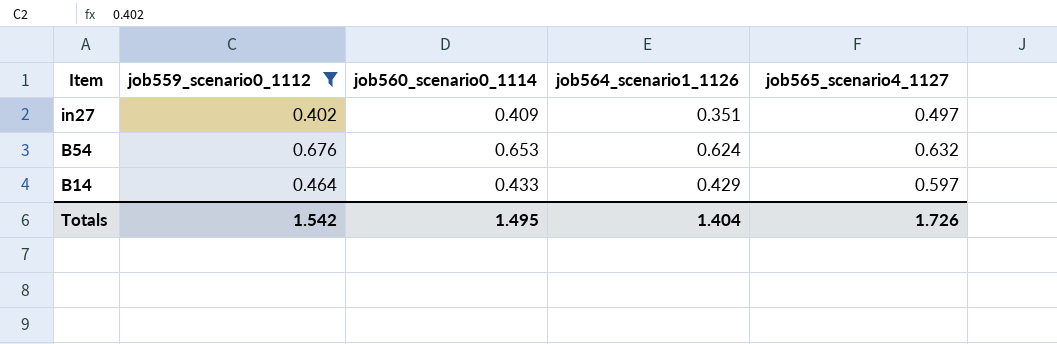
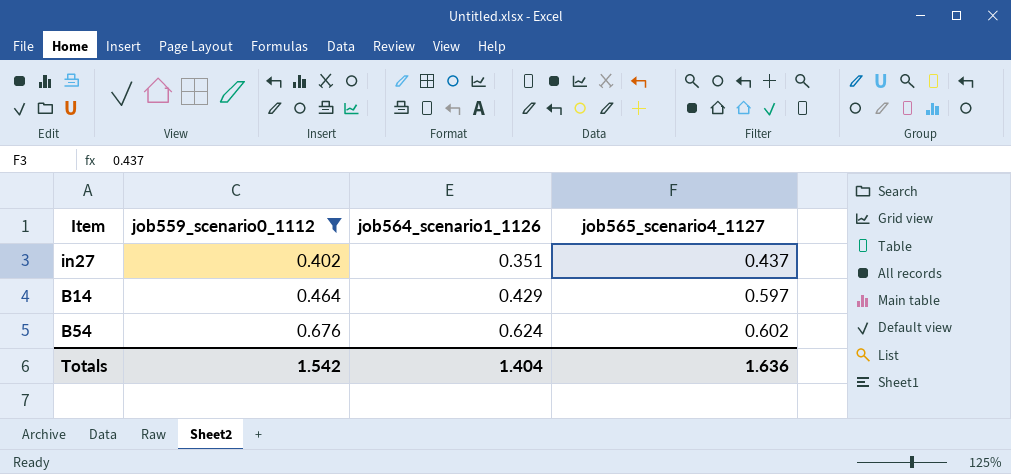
row order: Item descending -> job559_scenario0_1112 ascending
column job560_scenario0_1114 | position: 3 -> none
in27 | job565_scenario4_1127: 0.497 -> 0.437
B54 | job565_scenario4_1127: 0.632 -> 0.602
Totals | job565_scenario4_1127: 1.726 -> 1.636

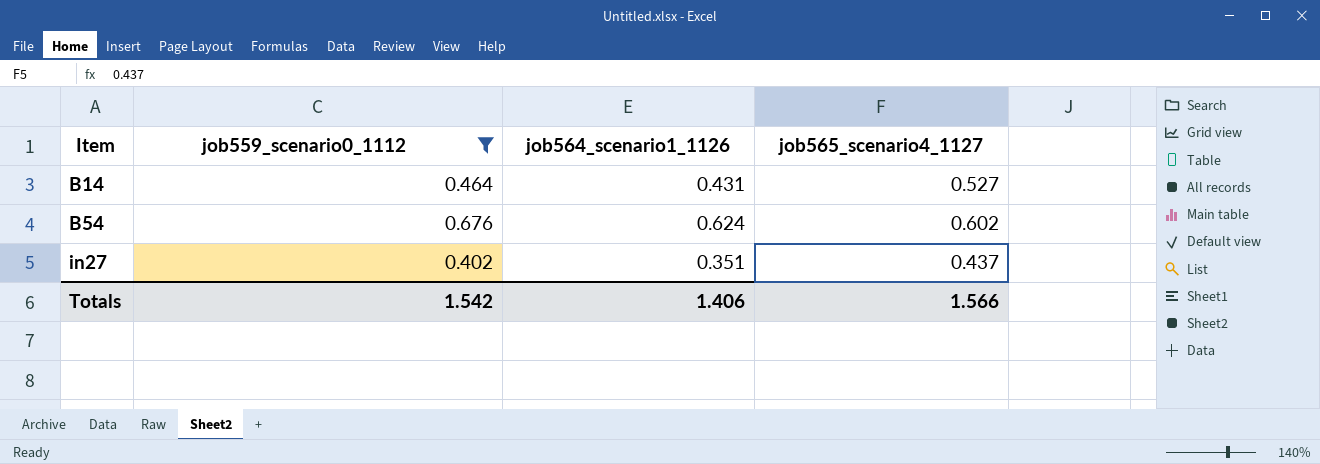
row order: job559_scenario0_1112 ascending -> Item ascending
B14 | job564_scenario1_1126: 0.429 -> 0.431
B14 | job565_scenario4_1127: 0.597 -> 0.527
Totals | job564_scenario1_1126: 1.404 -> 1.406
Totals | job565_scenario4_1127: 1.636 -> 1.566

